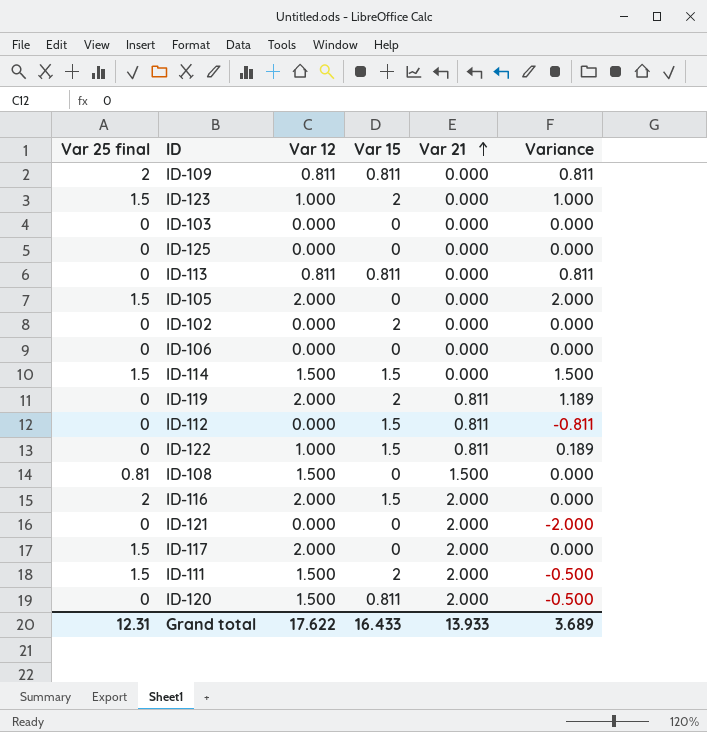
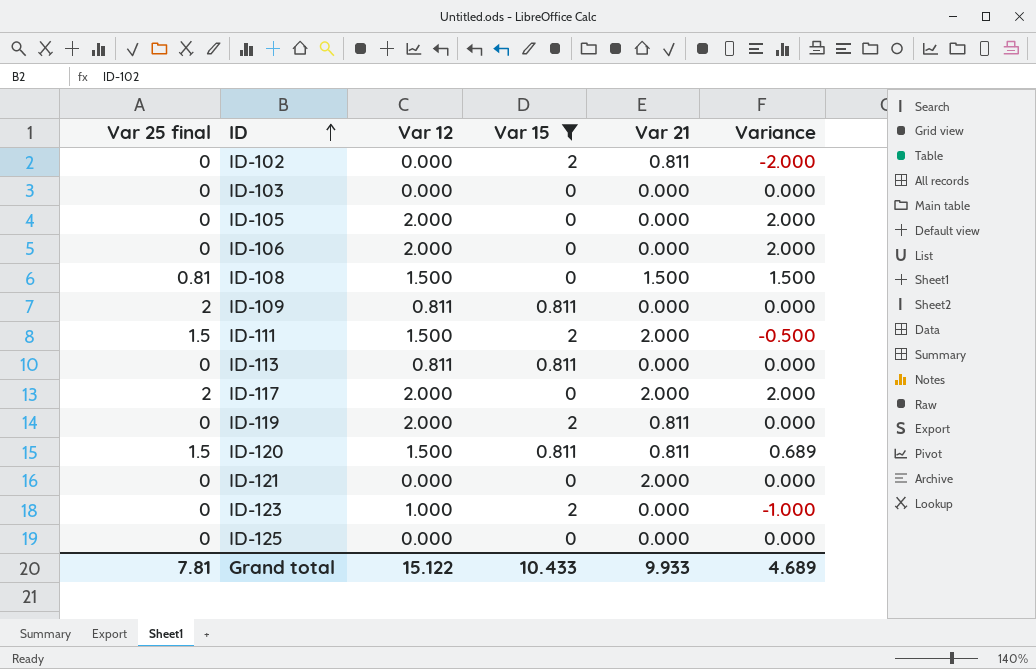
filter: none -> Var 15 != 1.5
row order: Var 21 ascending -> ID ascending
column Variance | formula: [Var 12] - [Var 21] -> [Var 12] - [Var 15]
ID-102 | Var 21: 0.000 -> 0.811
ID-105 | Var 25 final: 1.5 -> 0
ID-106 | Var 12: 0.000 -> 2.000
ID-117 | Var 25 final: 1.5 -> 2
ID-120 | Var 25 final: 0 -> 1.5
ID-120 | Var 21: 2.000 -> 0.811
ID-123 | Var 25 final: 1.5 -> 0
Grand total | Var 25 final: 12.31 -> 7.81
Grand total | Var 12: 17.622 -> 15.122
Grand total | Var 15: 16.433 -> 10.433
Grand total | Var 21: 13.933 -> 9.933
Grand total | Variance: 3.689 -> 4.689

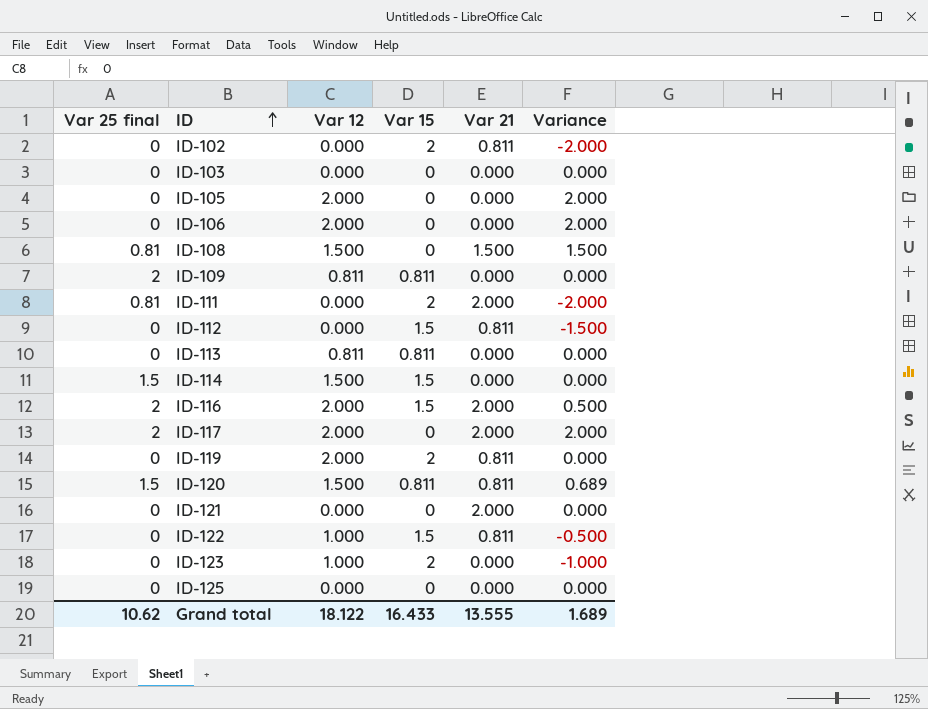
filter: Var 15 != 1.5 -> none
ID-111 | Var 25 final: 1.5 -> 0.81
ID-111 | Var 12: 1.500 -> 0.000
ID-111 | Variance: -0.500 -> -2.000
Grand total | Var 25 final: 7.81 -> 10.62
Grand total | Var 12: 15.122 -> 18.122
Grand total | Var 15: 10.433 -> 16.433
Grand total | Var 21: 9.933 -> 13.555
Grand total | Variance: 4.689 -> 1.689

